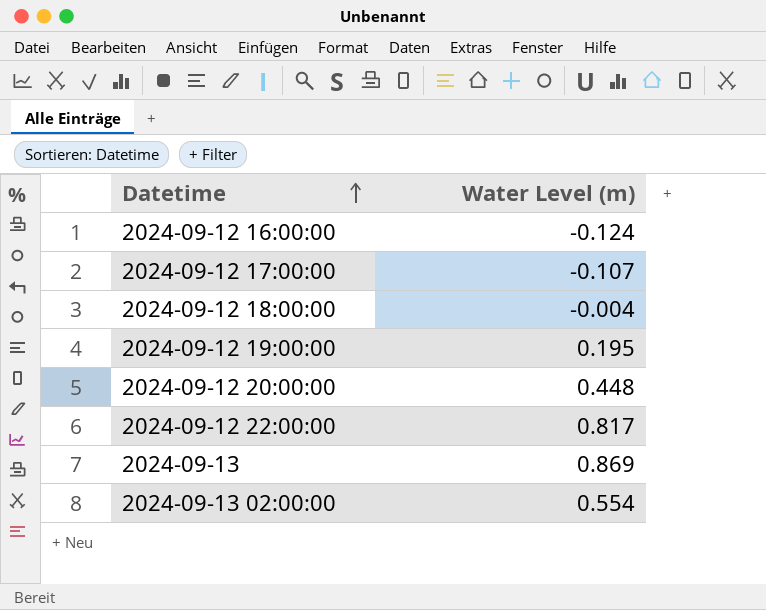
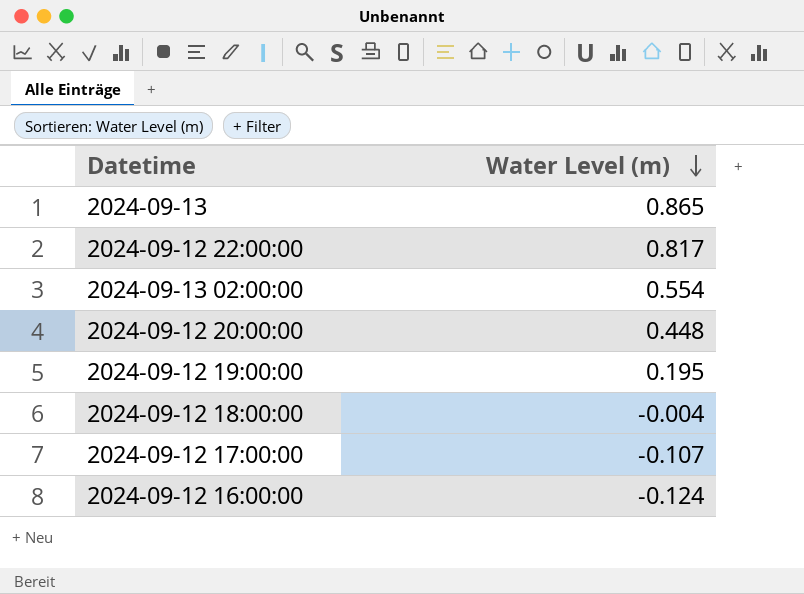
row order: Datetime ascending -> Water Level (m) descending
2024-09-13 | Water Level (m): 0.869 -> 0.865

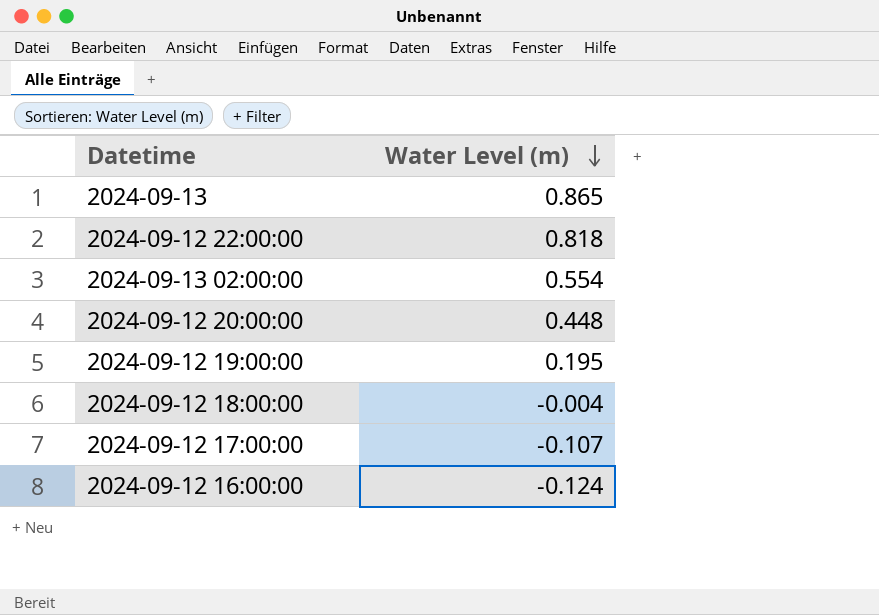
2024-09-12 22:00:00 | Water Level (m): 0.817 -> 0.818

